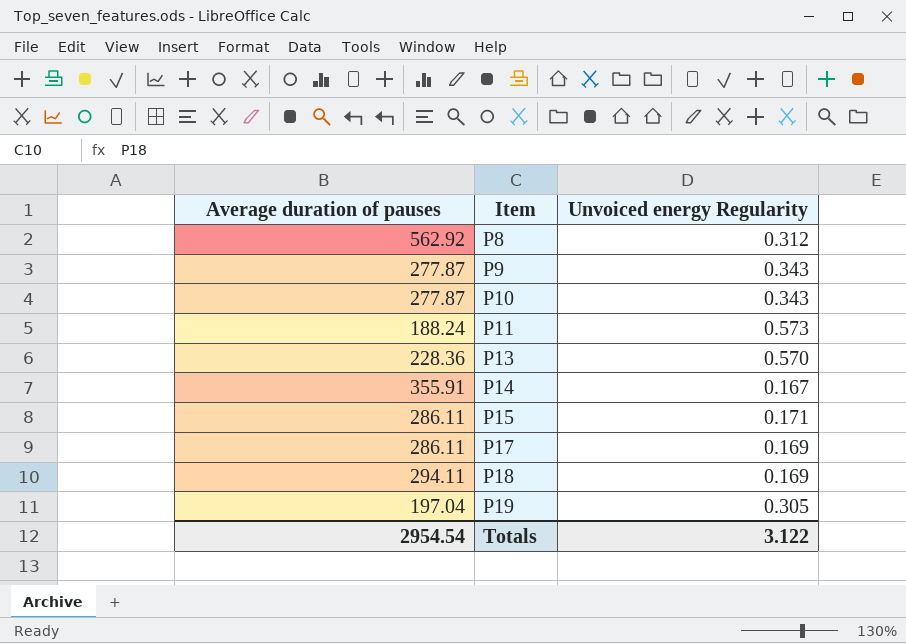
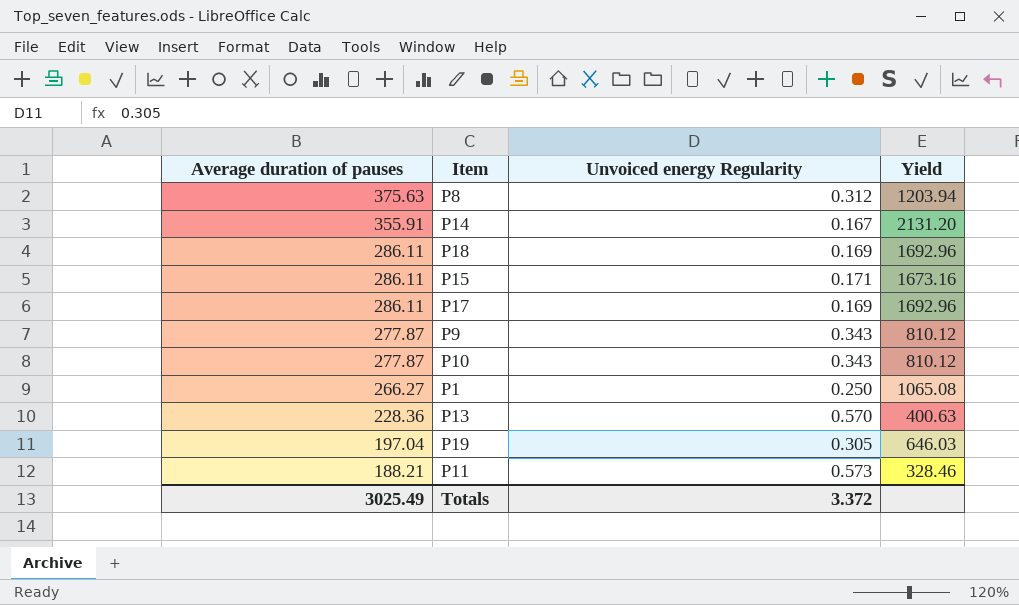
row order: Item ascending -> Average duration of pauses descending
column Yield | formula: none -> [Average duration of pauses] / [Unvoiced energy Regularity]
P8 | Average duration of pauses: 562.92 -> 375.63
P18 | Average duration of pauses: 294.11 -> 286.11
row P1: none -> 266.27 | 0.250 | 1065.08
P11 | Average duration of pauses: 188.24 -> 188.21
Totals | Average duration of pauses: 2954.54 -> 3025.49
Totals | Unvoiced energy Regularity: 3.122 -> 3.372

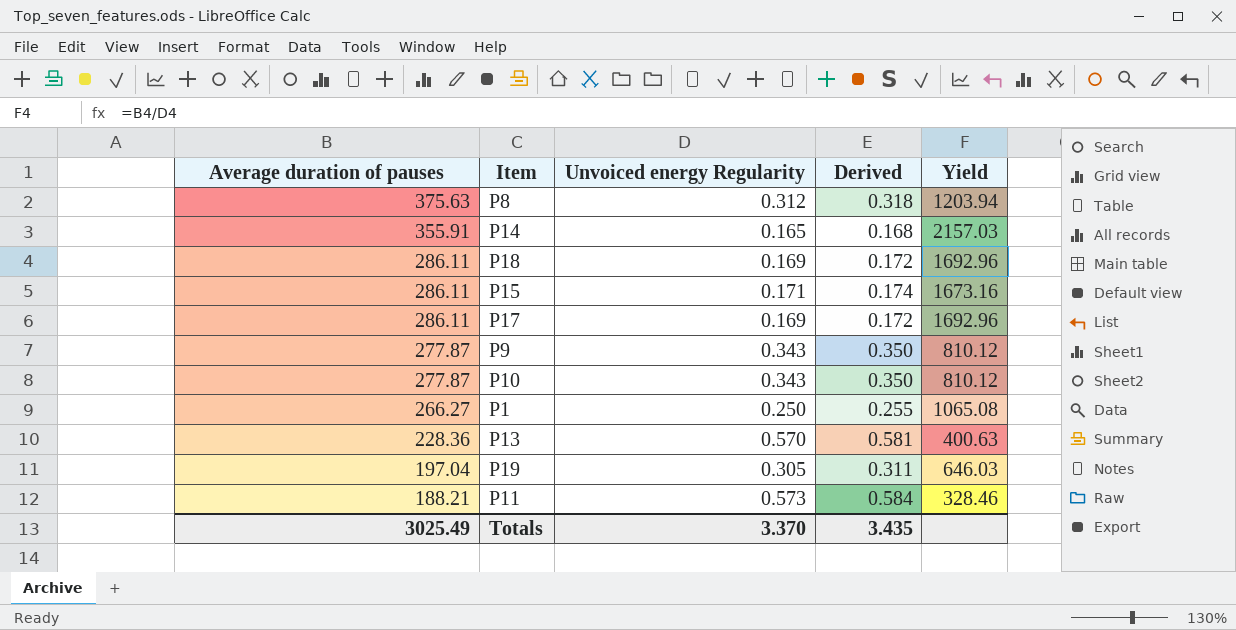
column Derived | formula: none -> [Unvoiced energy Regularity] * 1.02
P14 | Unvoiced energy Regularity: 0.167 -> 0.165
P14 | Yield: 2131.20 -> 2157.03
Totals | Unvoiced energy Regularity: 3.372 -> 3.370

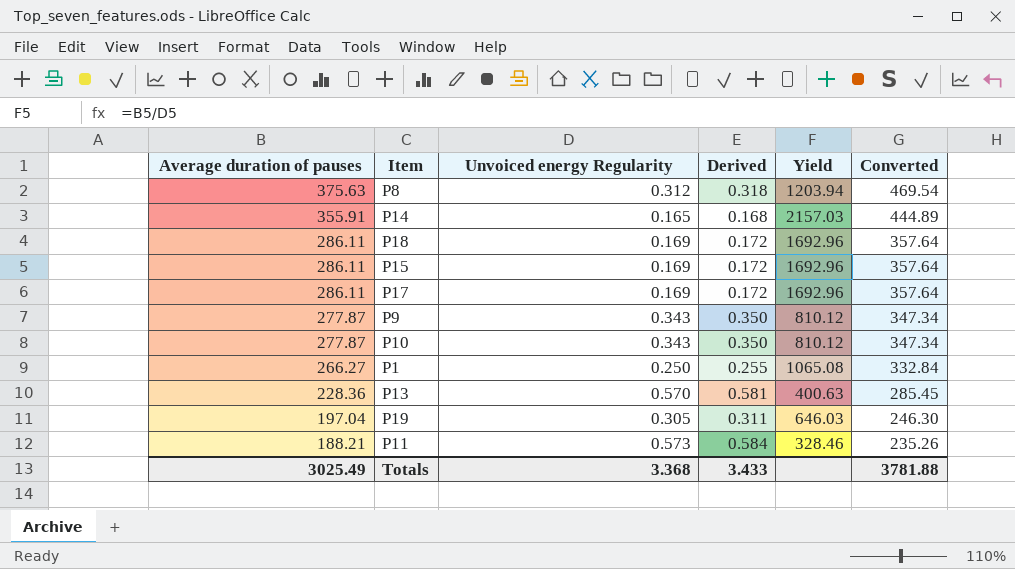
column Converted | formula: none -> [Average duration of pauses] * 1.25
P15 | Unvoiced energy Regularity: 0.171 -> 0.169
P15 | Derived: 0.174 -> 0.172
P15 | Yield: 1673.16 -> 1692.96
Totals | Unvoiced energy Regularity: 3.370 -> 3.368
Totals | Derived: 3.435 -> 3.433

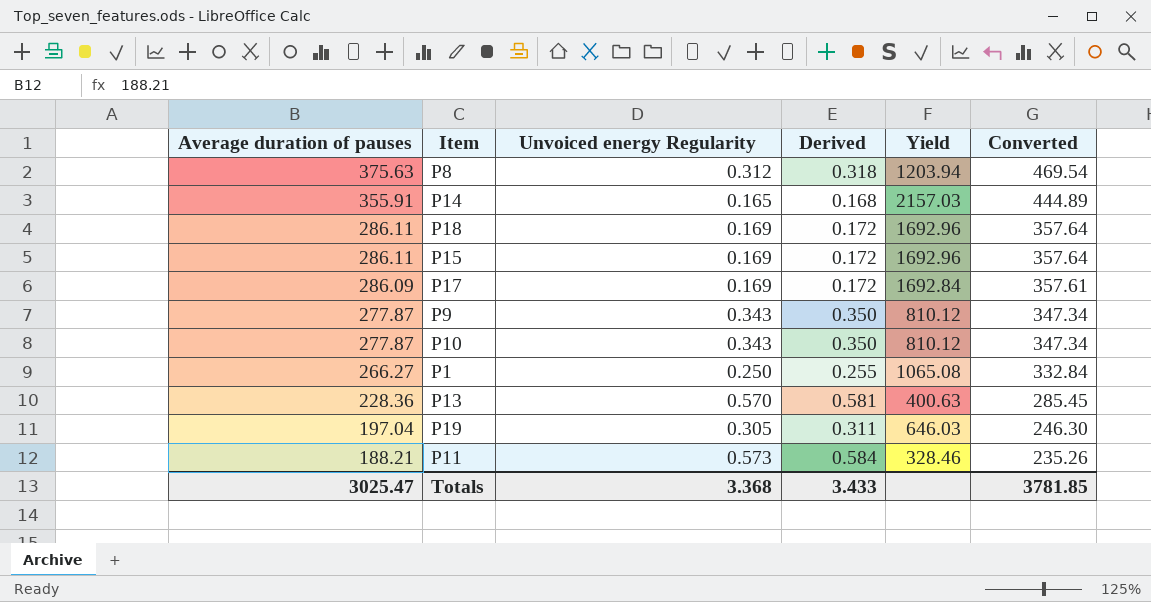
P17 | Average duration of pauses: 286.11 -> 286.09
P17 | Yield: 1692.96 -> 1692.84
P17 | Converted: 357.64 -> 357.61
Totals | Average duration of pauses: 3025.49 -> 3025.47
Totals | Converted: 3781.88 -> 3781.85

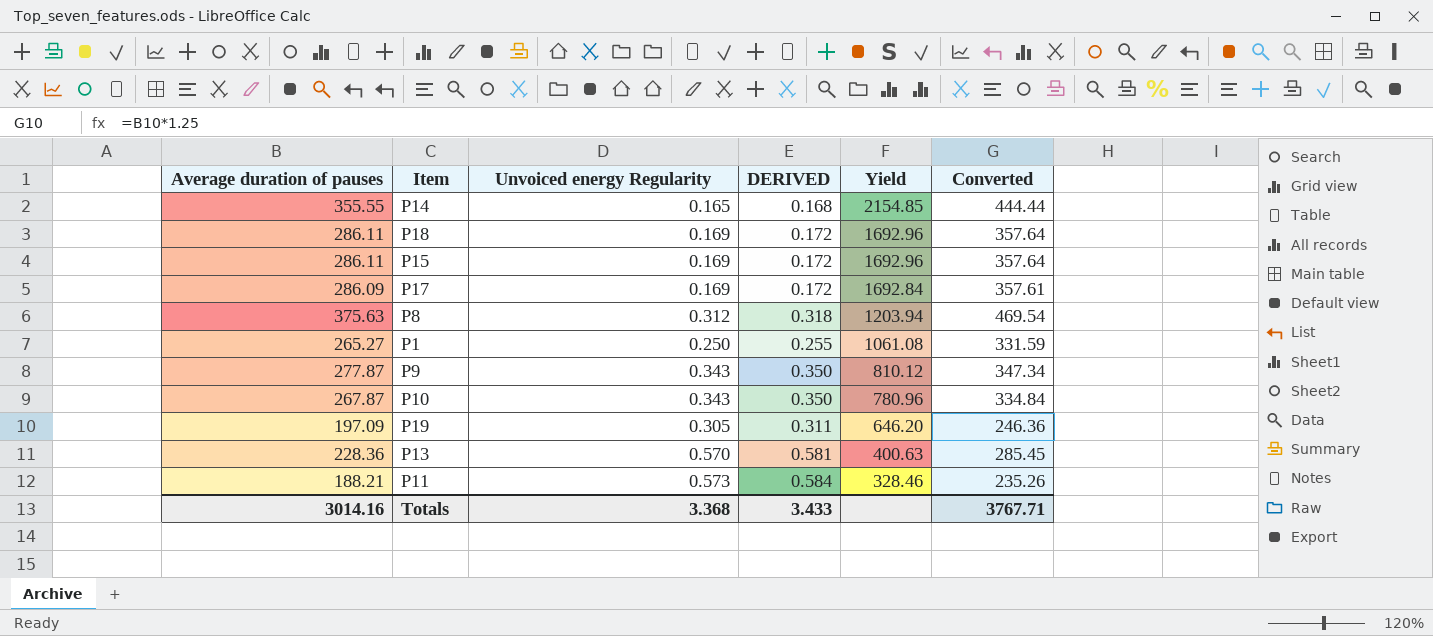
row order: Average duration of pauses descending -> Yield descending
column name: Derived -> DERIVED
P14 | Average duration of pauses: 355.91 -> 355.55
P14 | Yield: 2157.03 -> 2154.85
P14 | Converted: 444.89 -> 444.44
P1 | Average duration of pauses: 266.27 -> 265.27
P1 | Yield: 1065.08 -> 1061.08
P1 | Converted: 332.84 -> 331.59
P10 | Average duration of pauses: 277.87 -> 267.87
P10 | Yield: 810.12 -> 780.96
P10 | Converted: 347.34 -> 334.84
P19 | Average duration of pauses: 197.04 -> 197.09
P19 | Yield: 646.03 -> 646.20
P19 | Converted: 246.30 -> 246.36
Totals | Average duration of pauses: 3025.47 -> 3014.16
Totals | Converted: 3781.85 -> 3767.71

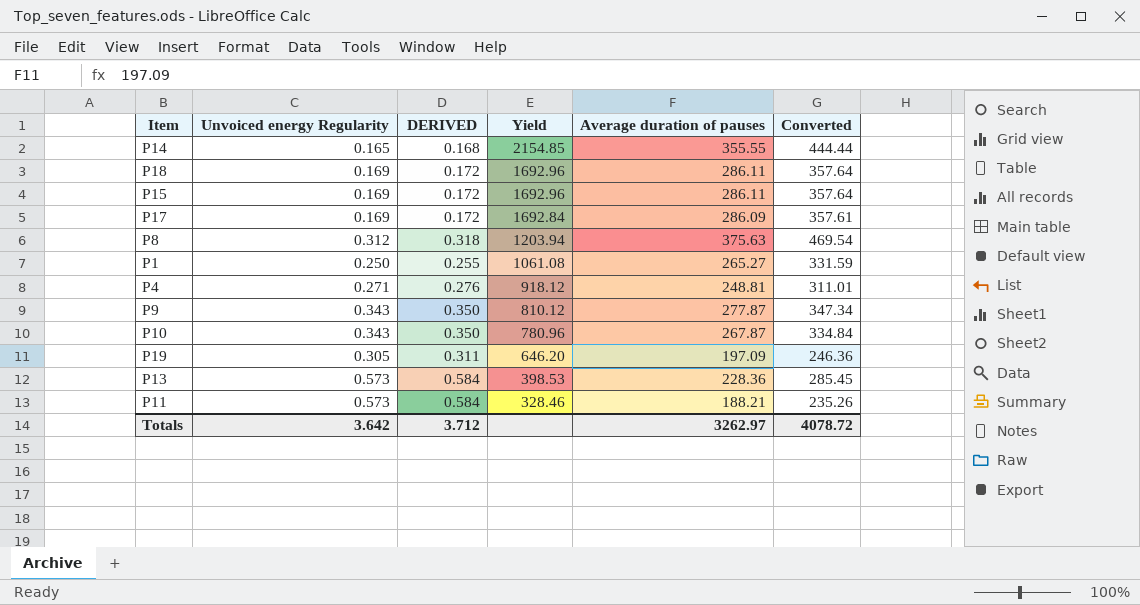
column Average duration of pauses | position: 1 -> 5
row P4: none -> 0.271 | 0.276 | 918.12 | 248.81 | 311.01
P13 | Unvoiced energy Regularity: 0.570 -> 0.573
P13 | DERIVED: 0.581 -> 0.584
P13 | Yield: 400.63 -> 398.53
Totals | Unvoiced energy Regularity: 3.368 -> 3.642
Totals | DERIVED: 3.433 -> 3.712
Totals | Average duration of pauses: 3014.16 -> 3262.97
Totals | Converted: 3767.71 -> 4078.72

